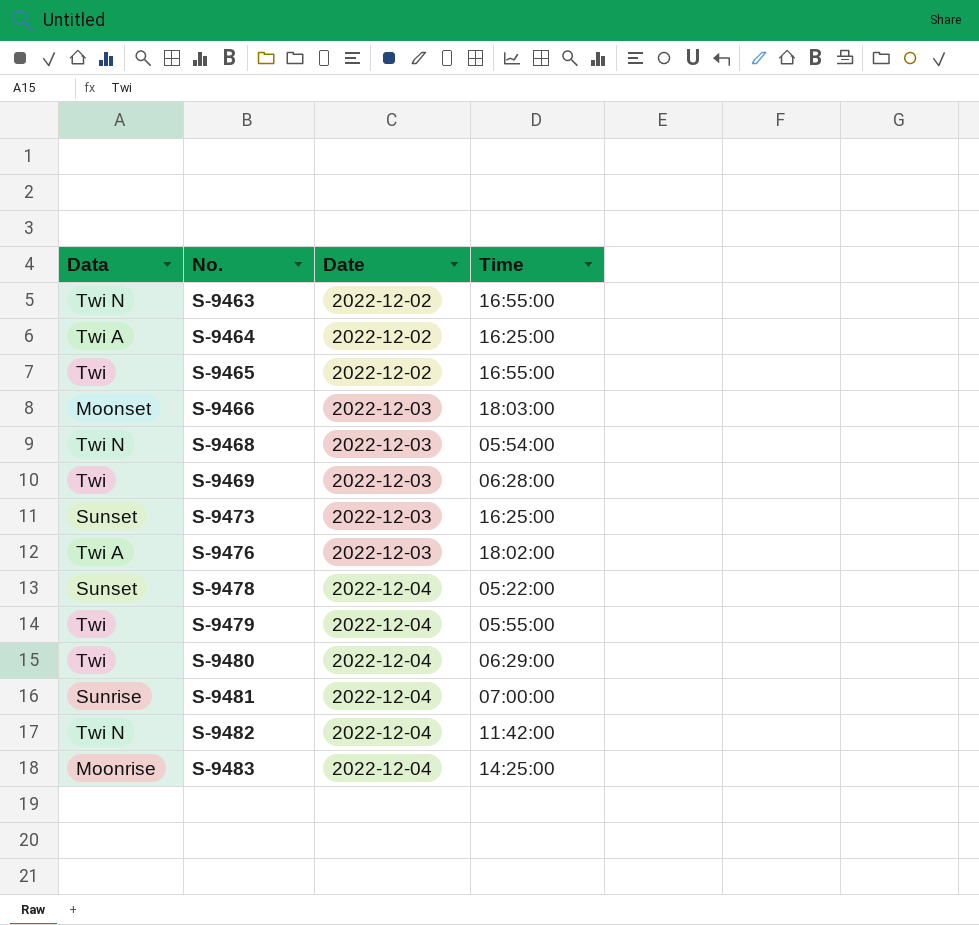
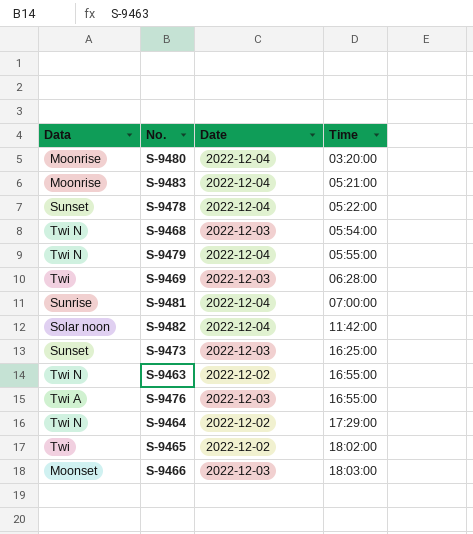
row order: No. ascending -> Time ascending
S-9480 | Data: Twi -> Moonrise
S-9480 | Time: 06:29:00 -> 03:20:00
S-9483 | Time: 14:25:00 -> 05:21:00
S-9479 | Data: Twi -> Twi N
S-9482 | Data: Twi N -> Solar noon
S-9476 | Time: 18:02:00 -> 16:55:00
S-9464 | Data: Twi A -> Twi N
S-9464 | Time: 16:25:00 -> 17:29:00
S-9465 | Time: 16:55:00 -> 18:02:00

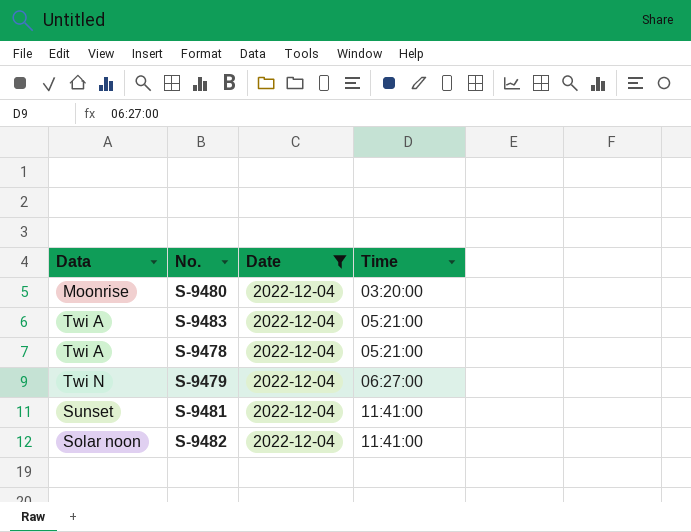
filter: none -> Date = 2022-12-04
S-9483 | Data: Moonrise -> Twi A
S-9478 | Data: Sunset -> Twi A
S-9478 | Time: 05:22:00 -> 05:21:00
S-9479 | Time: 05:55:00 -> 06:27:00
S-9481 | Data: Sunrise -> Sunset
S-9481 | Time: 07:00:00 -> 11:41:00
S-9482 | Time: 11:42:00 -> 11:41:00

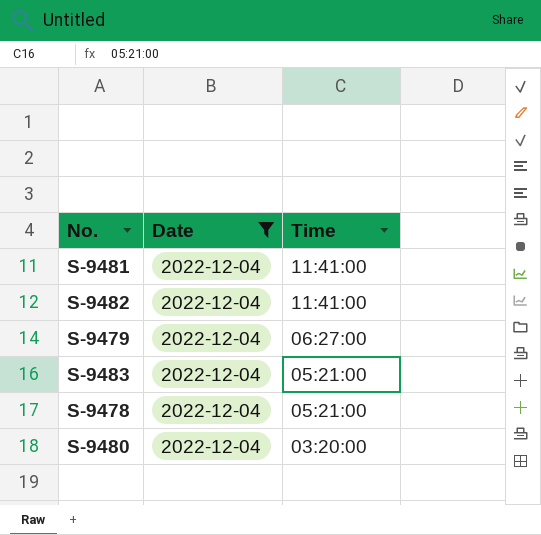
row order: Time ascending -> Time descending
column Data | position: 1 -> none

